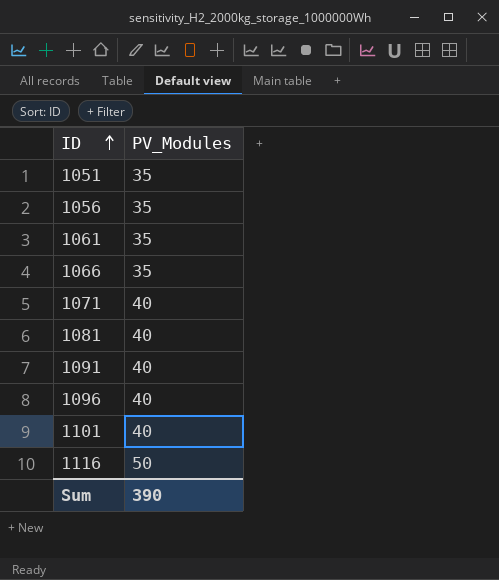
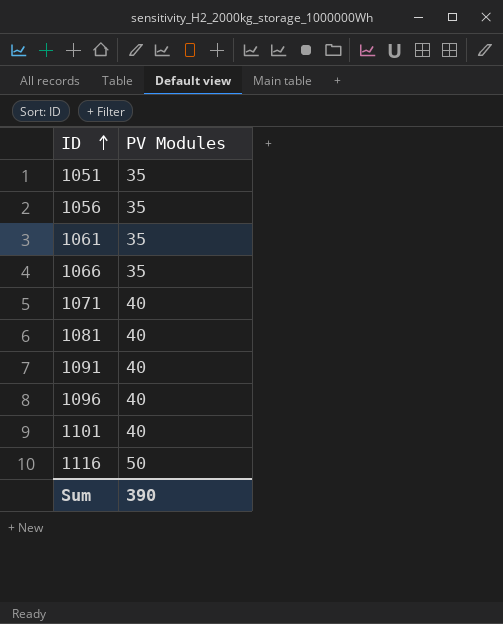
column name: PV_Modules -> PV Modules

